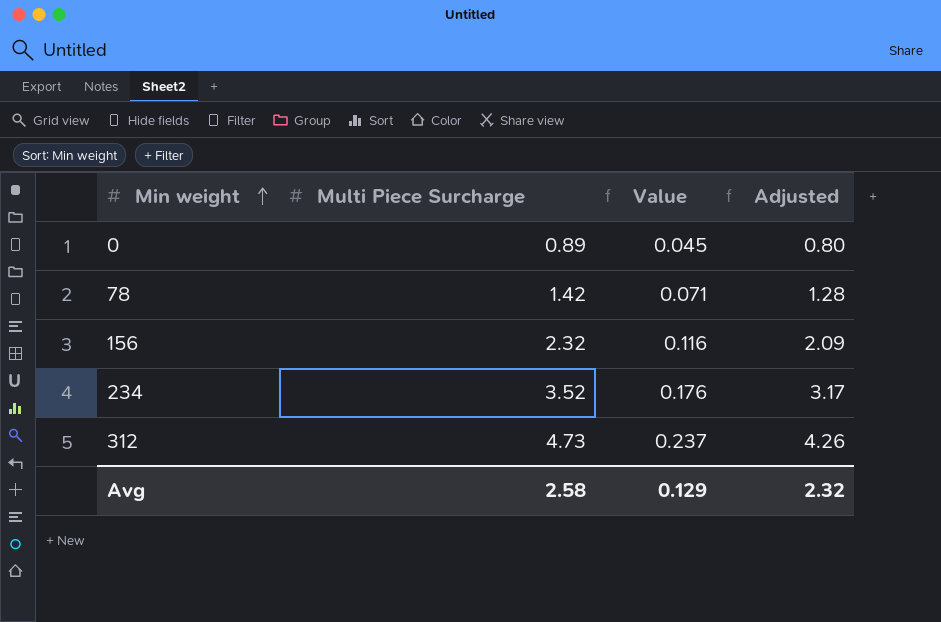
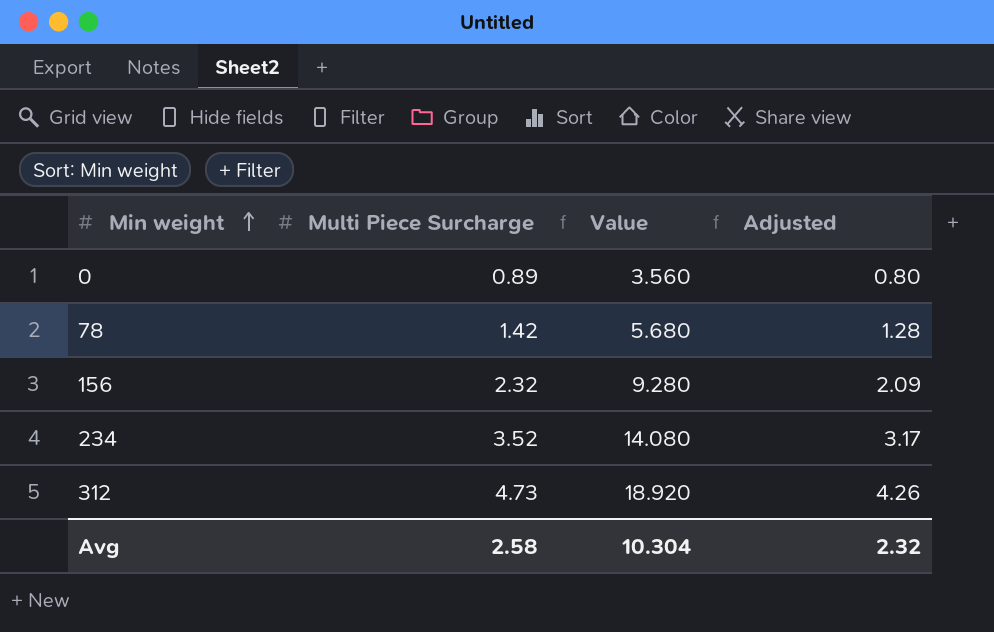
column Value | formula: [Multi Piece Surcharge] * 0.05 -> [Multi Piece Surcharge] * 4
Avg | Value: 0.129 -> 10.304

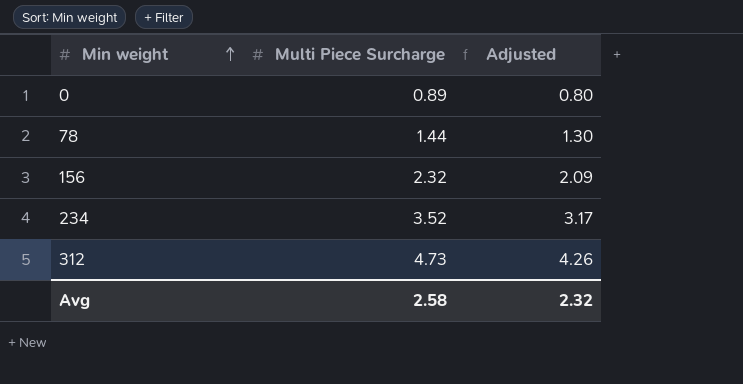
column Value | formula: [Multi Piece Surcharge] * 4 -> none
78 | Multi Piece Surcharge: 1.42 -> 1.44
78 | Adjusted: 1.28 -> 1.30

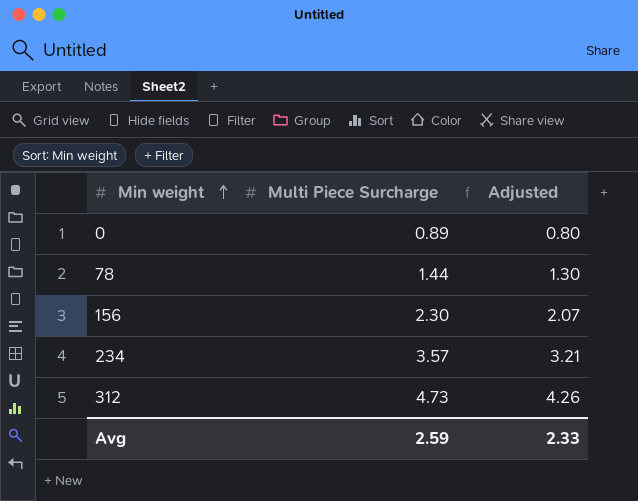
156 | Multi Piece Surcharge: 2.32 -> 2.30
156 | Adjusted: 2.09 -> 2.07
234 | Multi Piece Surcharge: 3.52 -> 3.57
234 | Adjusted: 3.17 -> 3.21
Avg | Multi Piece Surcharge: 2.58 -> 2.59
Avg | Adjusted: 2.32 -> 2.33

